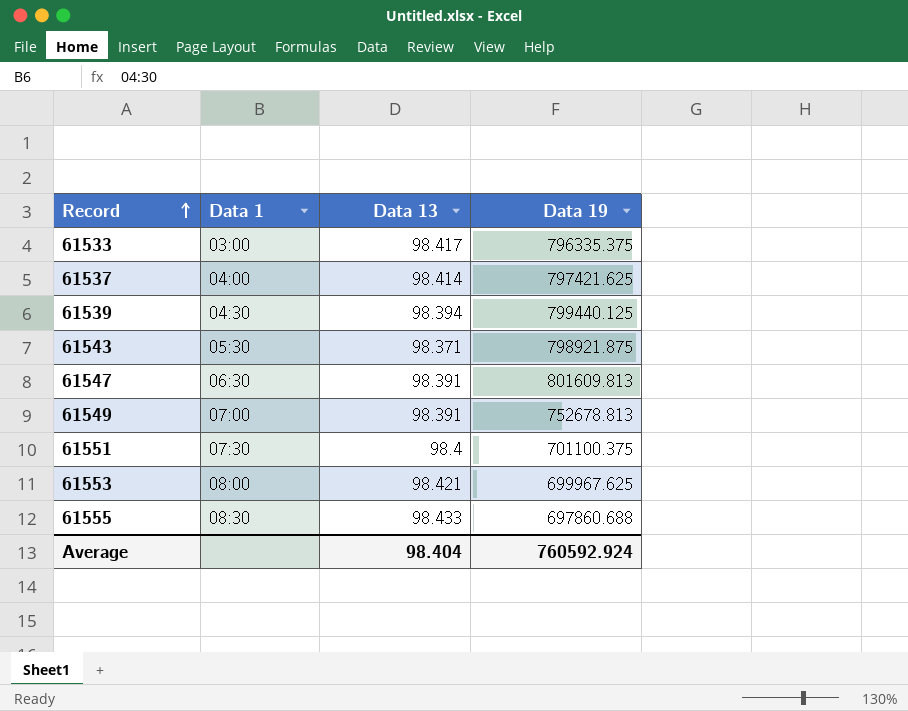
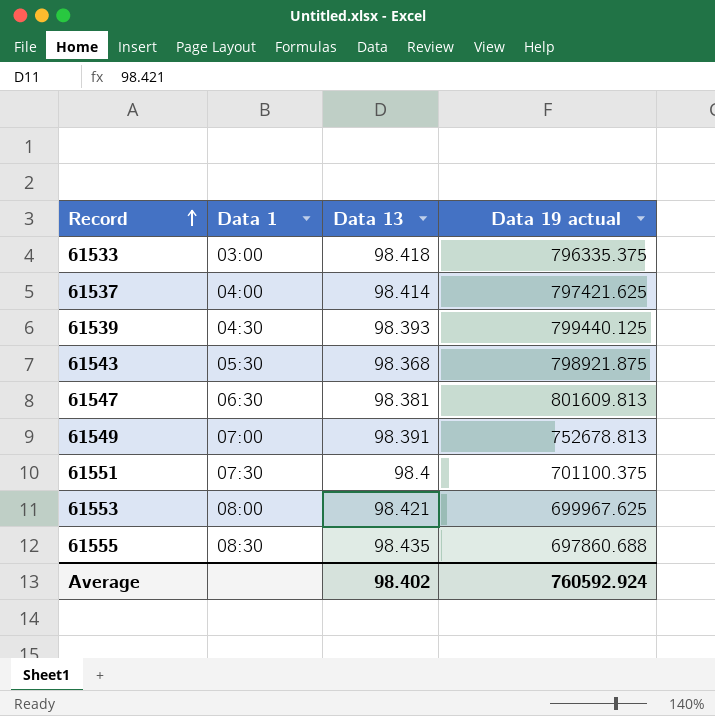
column name: Data 19 -> Data 19 actual
61533 | Data 13: 98.417 -> 98.418
61539 | Data 13: 98.394 -> 98.393
61543 | Data 13: 98.371 -> 98.368
61547 | Data 13: 98.391 -> 98.381
61555 | Data 13: 98.433 -> 98.435
Average | Data 13: 98.404 -> 98.402

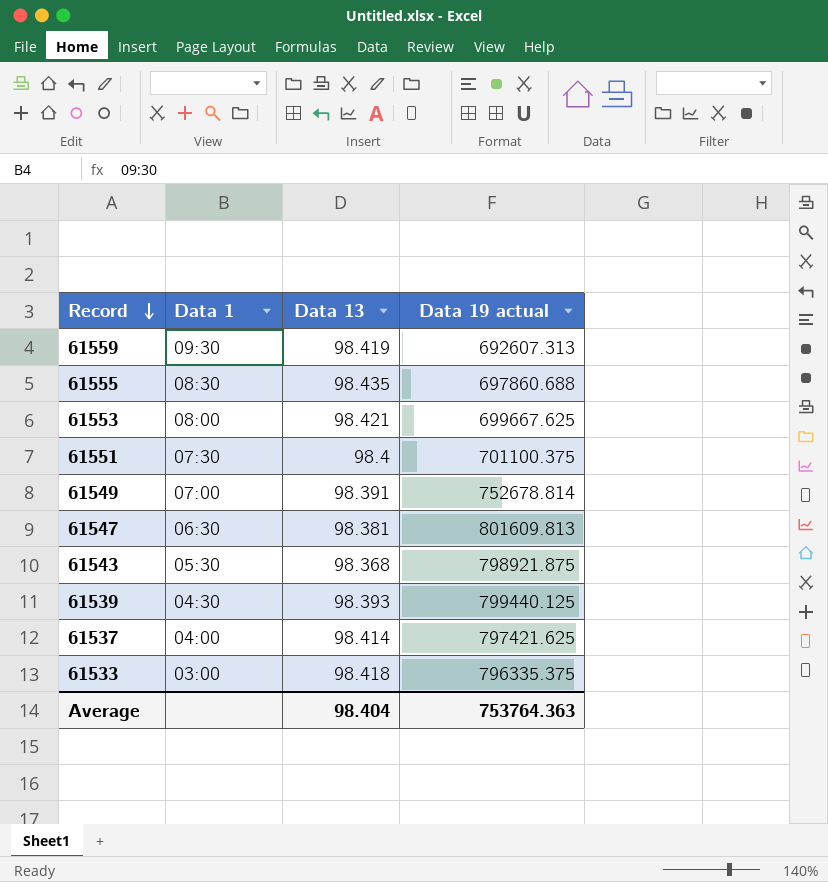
row order: Record ascending -> Record descending
row 61559: none -> 09:30 | 98.419 | 692607.313
61553 | Data 19 actual: 699967.625 -> 699667.625
61549 | Data 19 actual: 752678.813 -> 752678.814
Average | Data 13: 98.402 -> 98.404
Average | Data 19 actual: 760592.924 -> 753764.363

